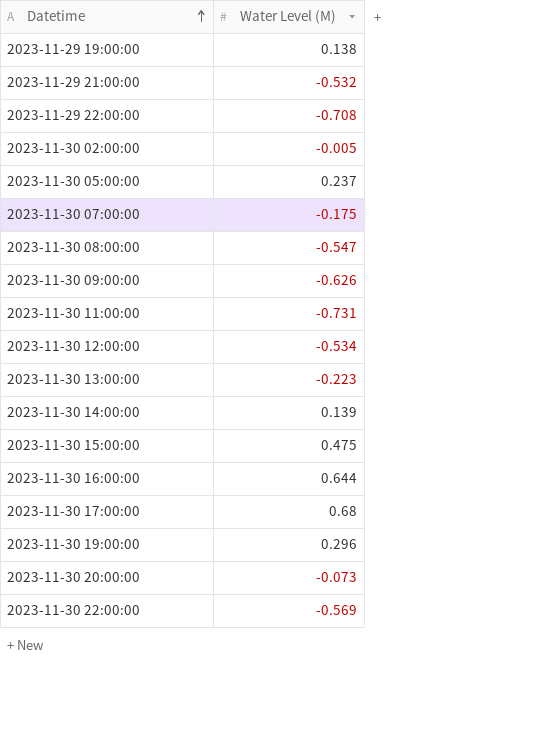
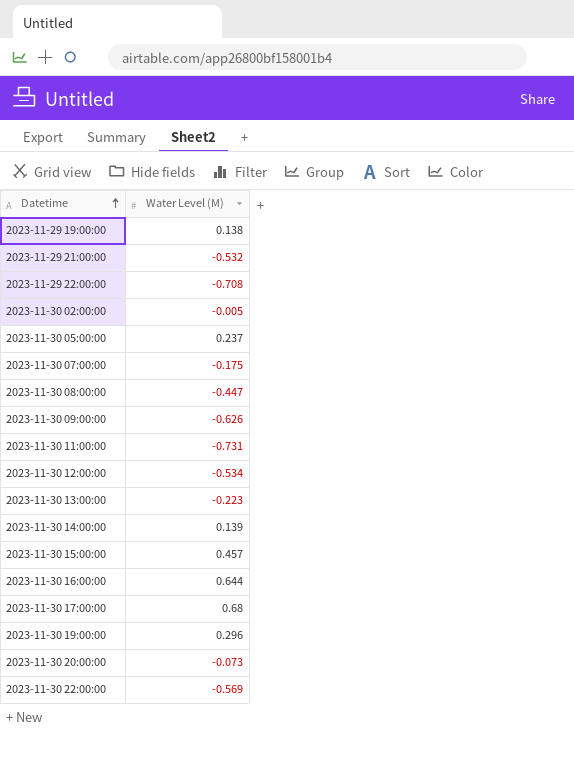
2023-11-30 08:00:00 | Water Level (M): -0.547 -> -0.447
2023-11-30 15:00:00 | Water Level (M): 0.475 -> 0.457

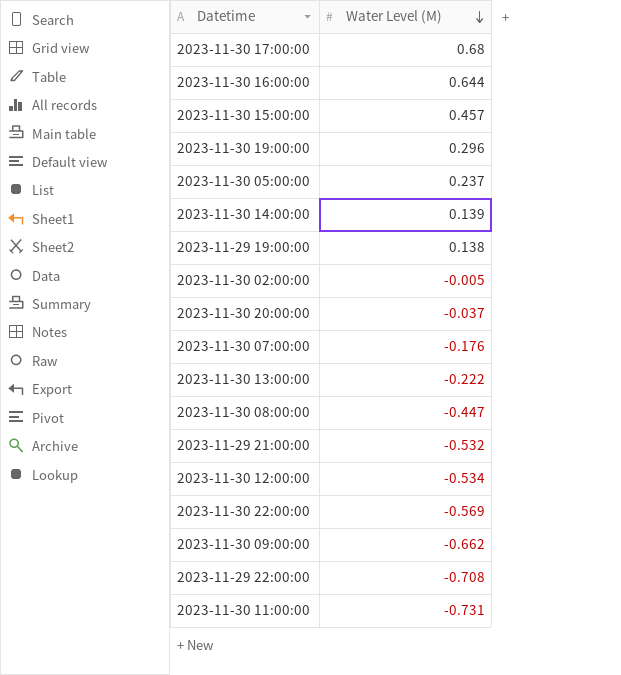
row order: Datetime ascending -> Water Level (M) descending
2023-11-30 20:00:00 | Water Level (M): -0.073 -> -0.037
2023-11-30 07:00:00 | Water Level (M): -0.175 -> -0.176
2023-11-30 13:00:00 | Water Level (M): -0.223 -> -0.222
2023-11-30 09:00:00 | Water Level (M): -0.626 -> -0.662

